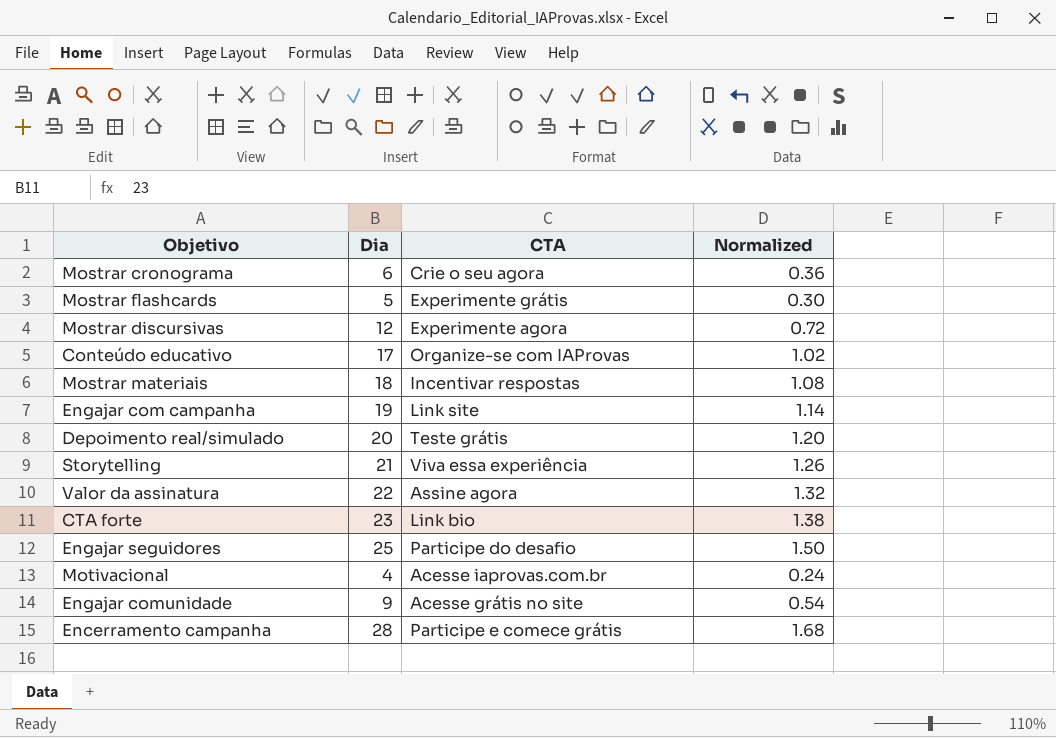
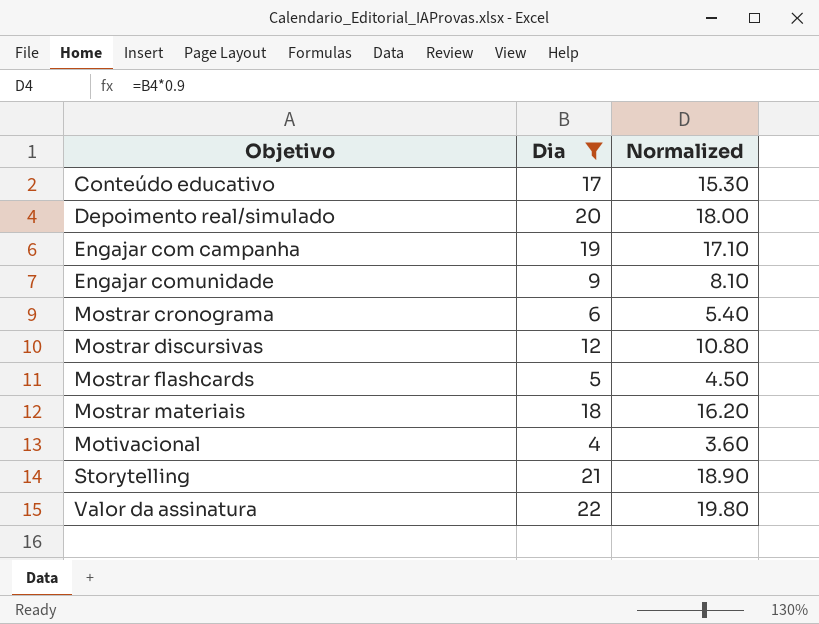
filter: none -> Dia <= 22
row order: none -> Objetivo ascending
column CTA | position: 3 -> none
column Normalized | formula: [Dia] * 0.06 -> [Dia] * 0.9

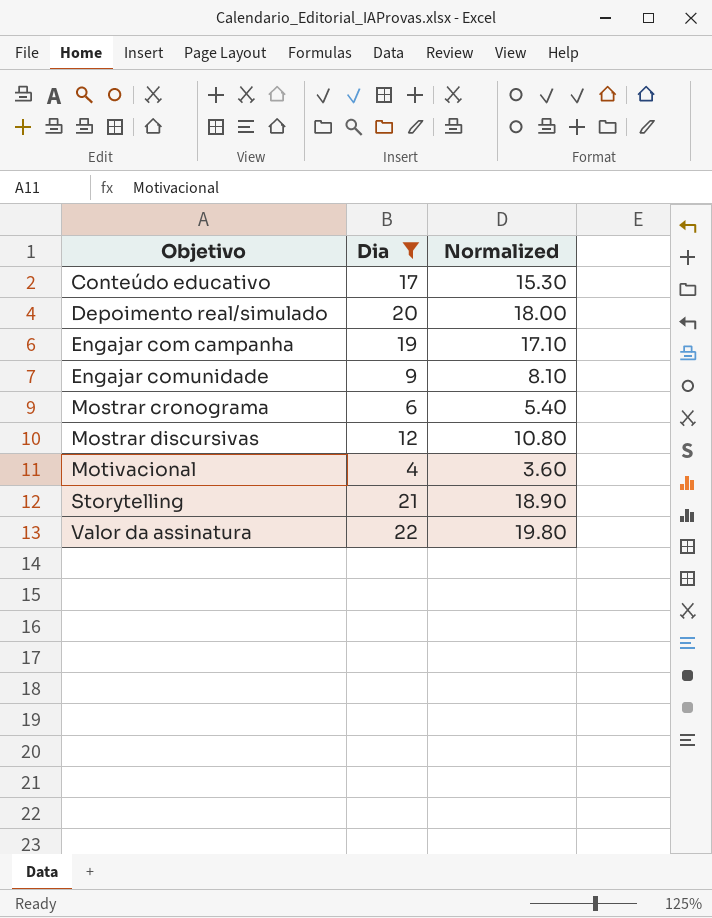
row Mostrar flashcards: 5 | 4.50 -> none
row Mostrar materiais: 18 | 16.20 -> none

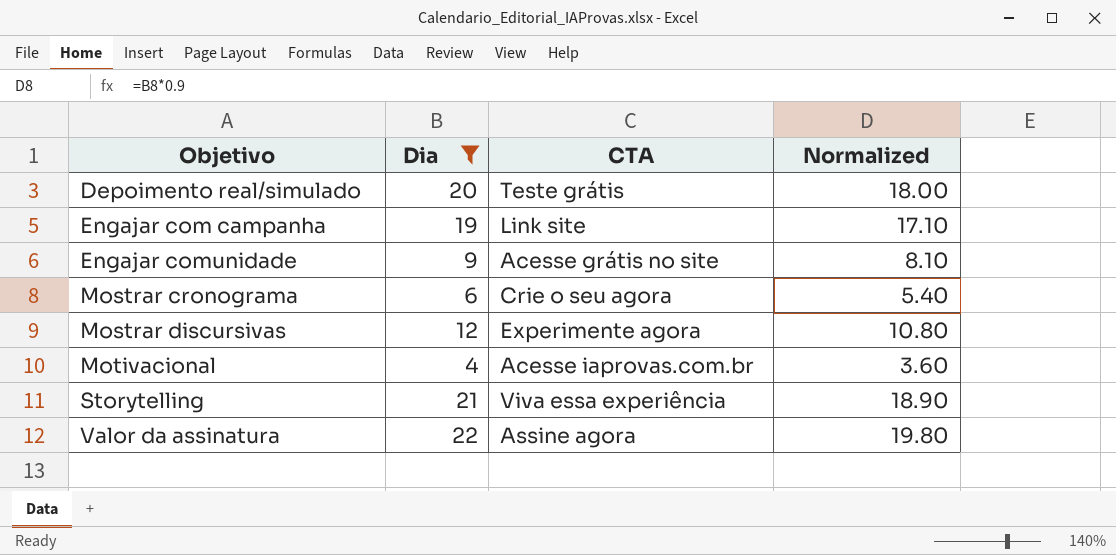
column CTA | position: none -> 3
row Conteúdo educativo: 17 | 15.30 -> none

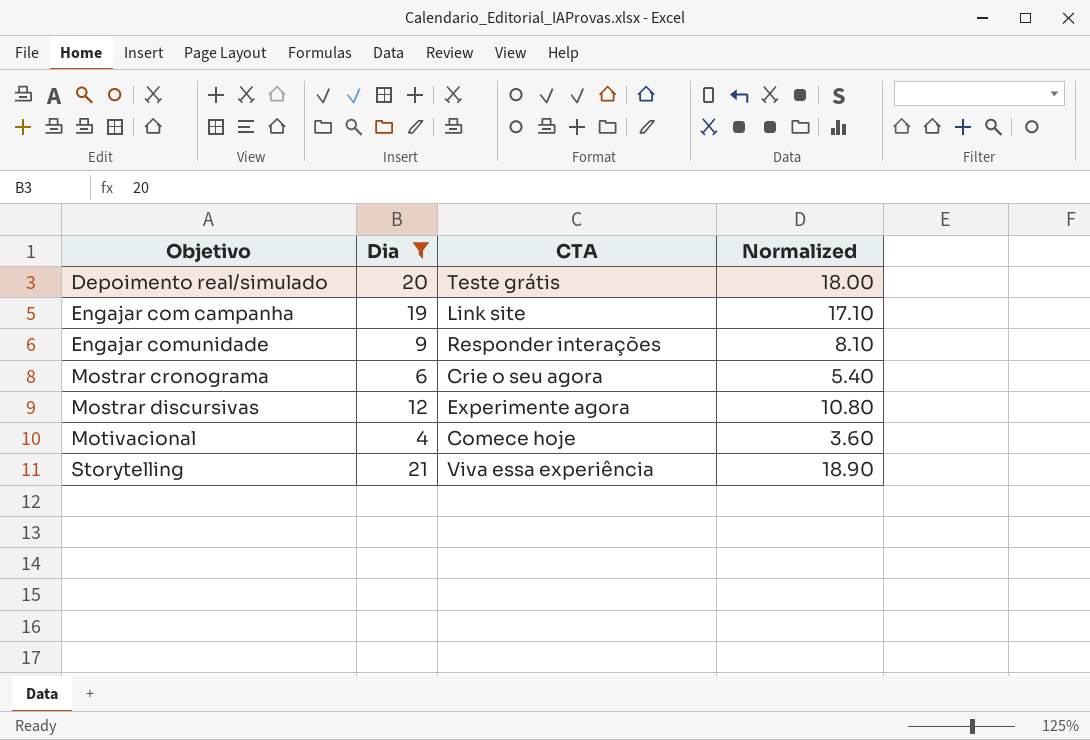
row Valor da assinatura: 22 | Assine agora | 19.80 -> none
Engajar comunidade | CTA: Acesse grátis no site -> Responder interações
Motivacional | CTA: Acesse iaprovas.com.br -> Comece hoje

